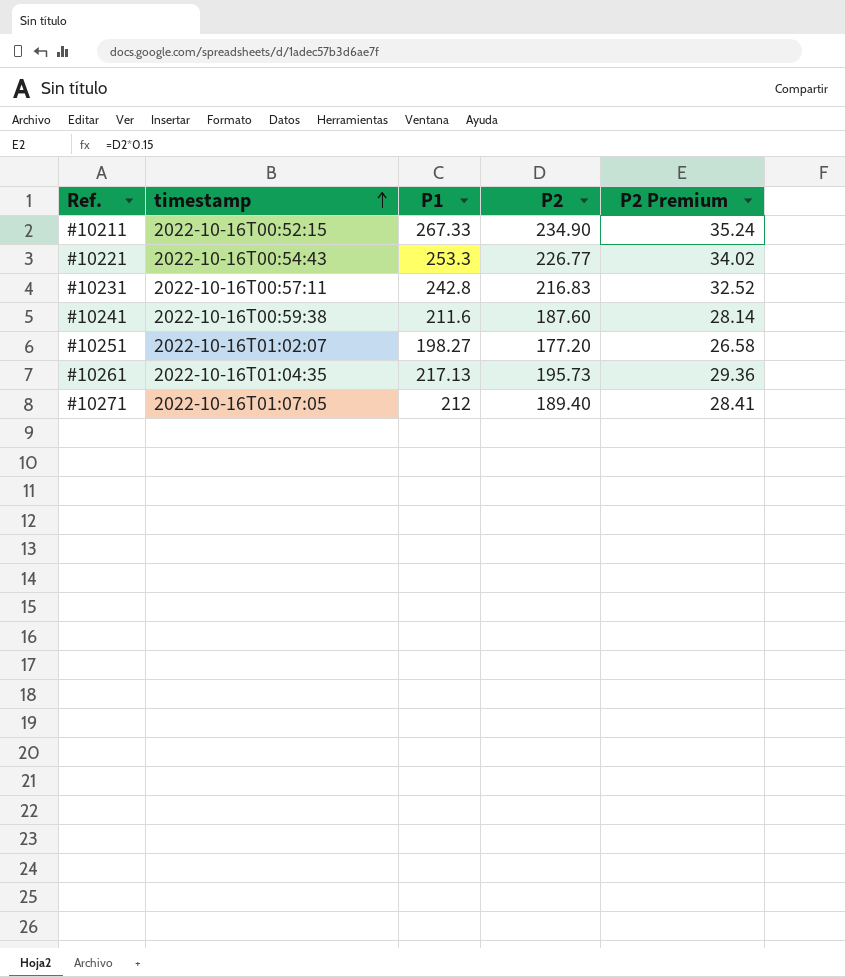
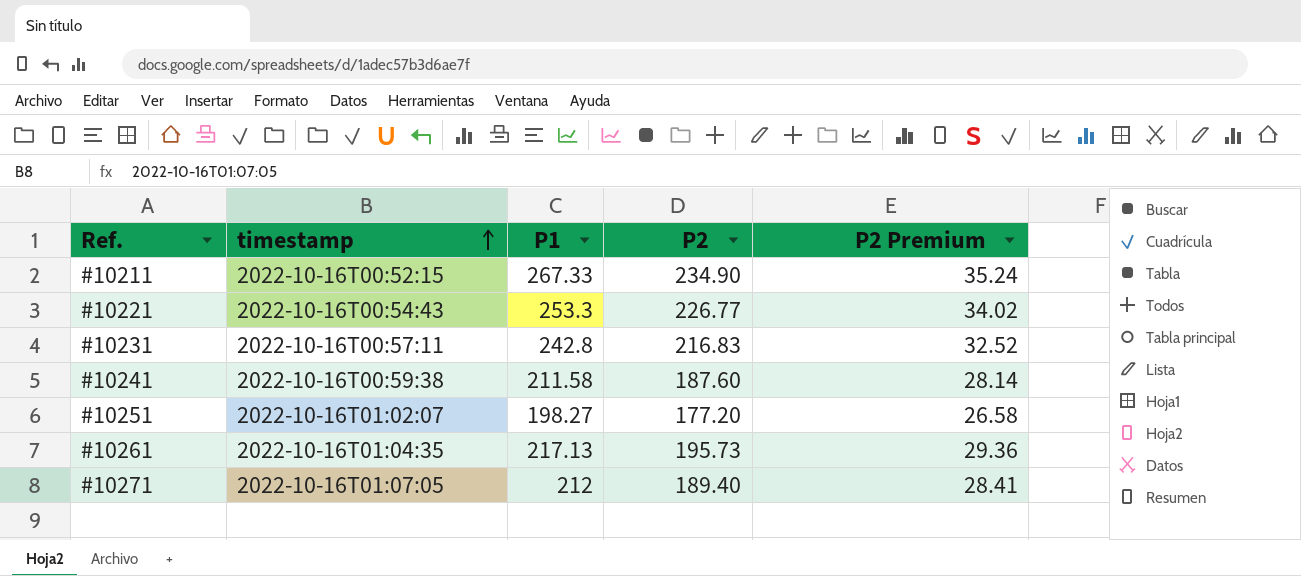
#10241 | P1: 211.6 -> 211.58

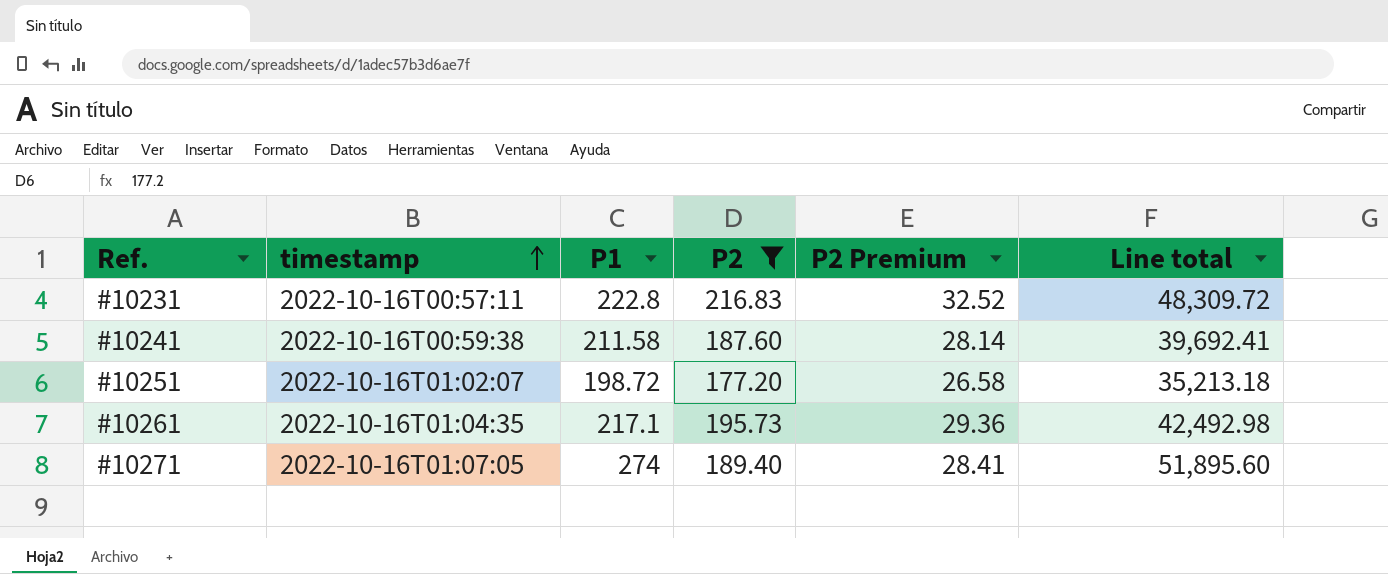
filter: none -> P2 <= 216.83
column Line total | formula: none -> [P1] * [P2]
#10231 | P1: 242.8 -> 222.8
#10251 | P1: 198.27 -> 198.72
#10261 | P1: 217.13 -> 217.1
#10271 | P1: 212 -> 274

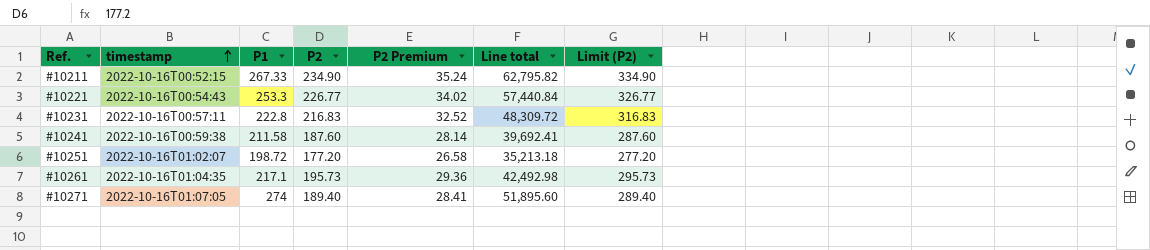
filter: P2 <= 216.83 -> none
column Limit (P2) | formula: none -> [P2] + 100

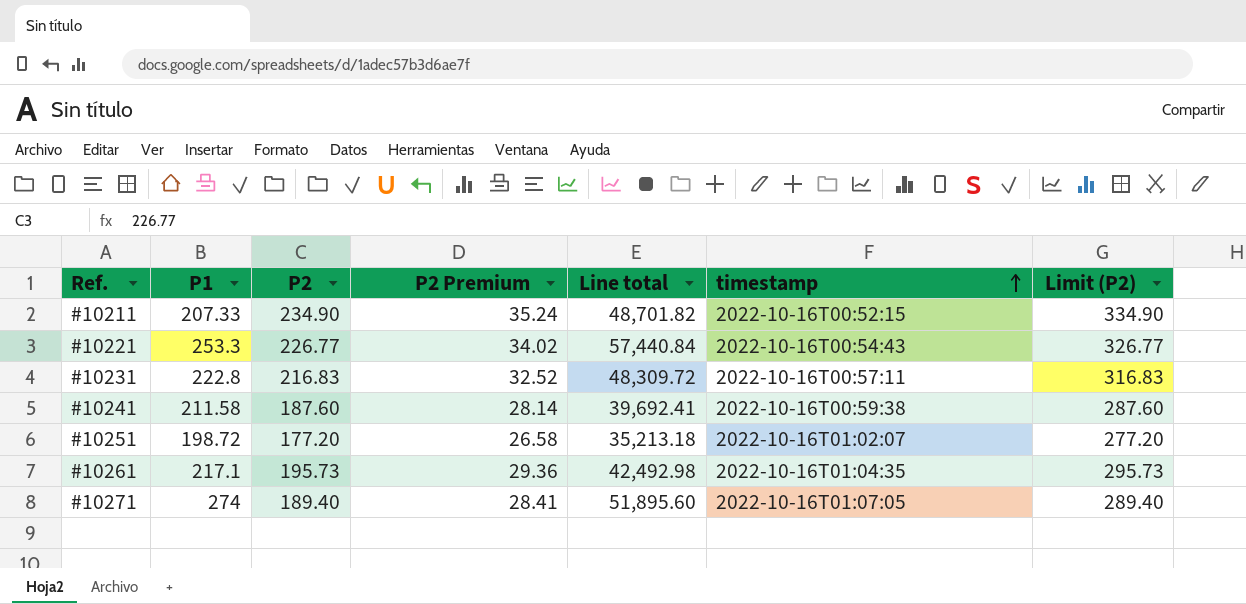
column timestamp | position: 2 -> 6
#10211 | P1: 267.33 -> 207.33
#10211 | Line total: 62,795.82 -> 48,701.82

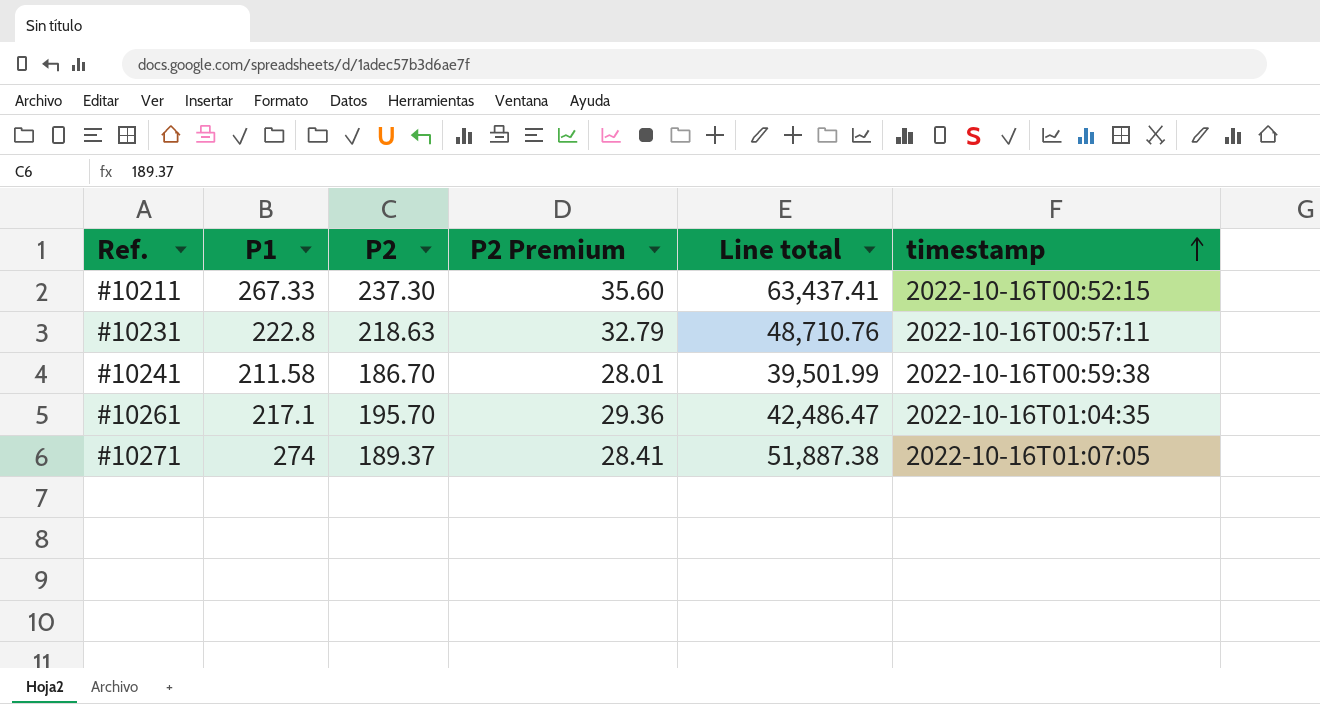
column Limit (P2) | formula: [P2] + 100 -> none
row #10221: 253.3 | 226.77 | 34.02 | 57,440.84 | 2022-10-16T00:54:43 | 326.77 -> none
row #10251: 198.72 | 177.20 | 26.58 | 35,213.18 | 2022-10-16T01:02:07 | 277.20 -> none
#10211 | P1: 207.33 -> 267.33
#10211 | P2: 234.90 -> 237.30
#10211 | P2 Premium: 35.24 -> 35.60
#10211 | Line total: 48,701.82 -> 63,437.41
#10231 | P2: 216.83 -> 218.63
#10231 | P2 Premium: 32.52 -> 32.79
#10231 | Line total: 48,309.72 -> 48,710.76
#10241 | P2: 187.60 -> 186.70
#10241 | P2 Premium: 28.14 -> 28.01
#10241 | Line total: 39,692.41 -> 39,501.99
#10261 | P2: 195.73 -> 195.70
#10261 | Line total: 42,492.98 -> 42,486.47
#10271 | P2: 189.40 -> 189.37
#10271 | Line total: 51,895.60 -> 51,887.38

